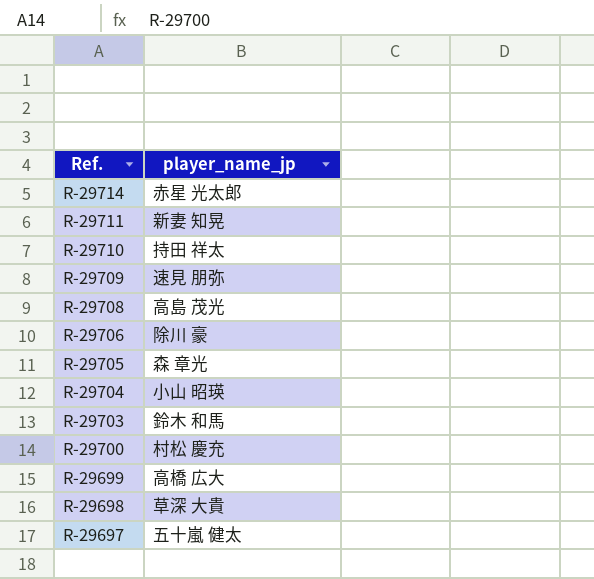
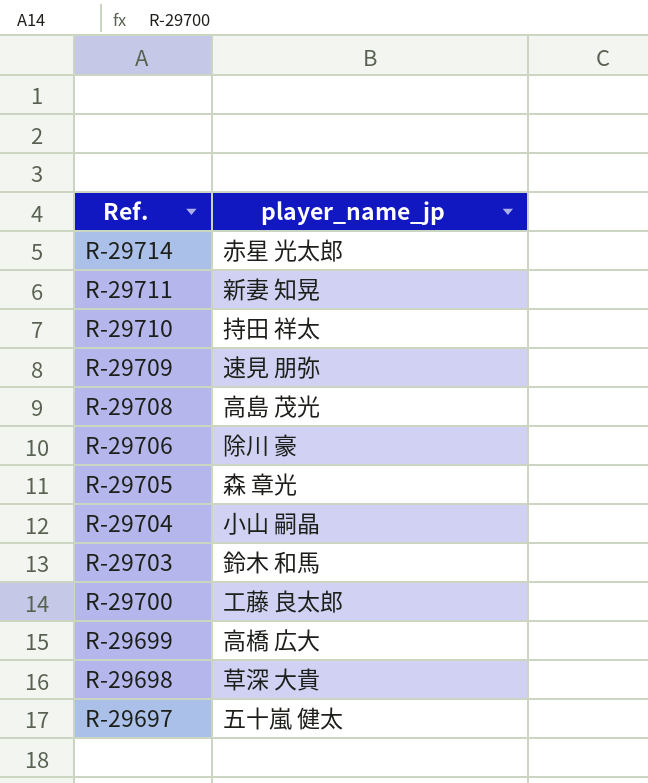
R-29704 | player_name_jp: 小山 昭瑛 -> 小山 嗣晶
R-29700 | player_name_jp: 村松 慶充 -> 工藤 良太郎

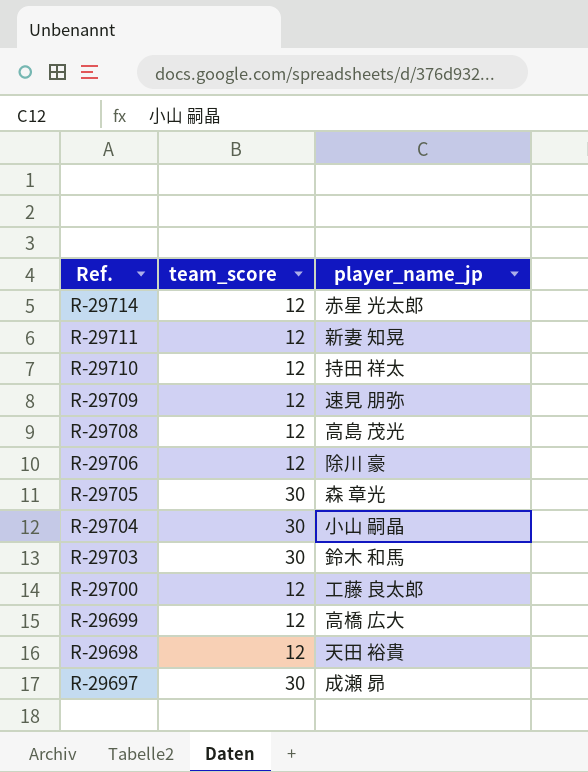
column team_score | position: none -> 2
R-29698 | player_name_jp: 草深 大貴 -> 天田 裕貴
R-29697 | player_name_jp: 五十嵐 健太 -> 成瀬 昴

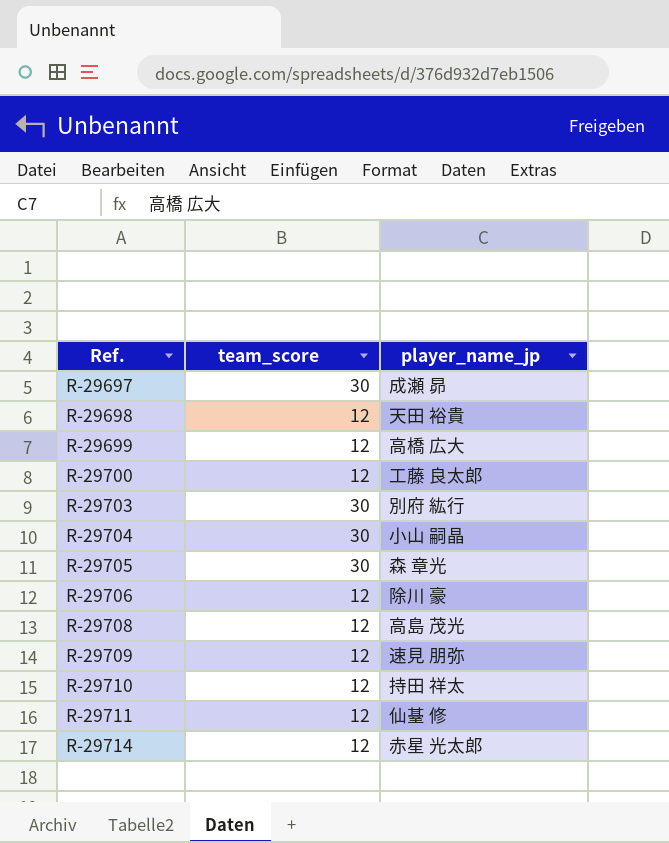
row order: Ref. descending -> Ref. ascending
R-29703 | player_name_jp: 鈴木 和馬 -> 別府 紘行
R-29711 | player_name_jp: 新妻 知晃 -> 仙䑓 修

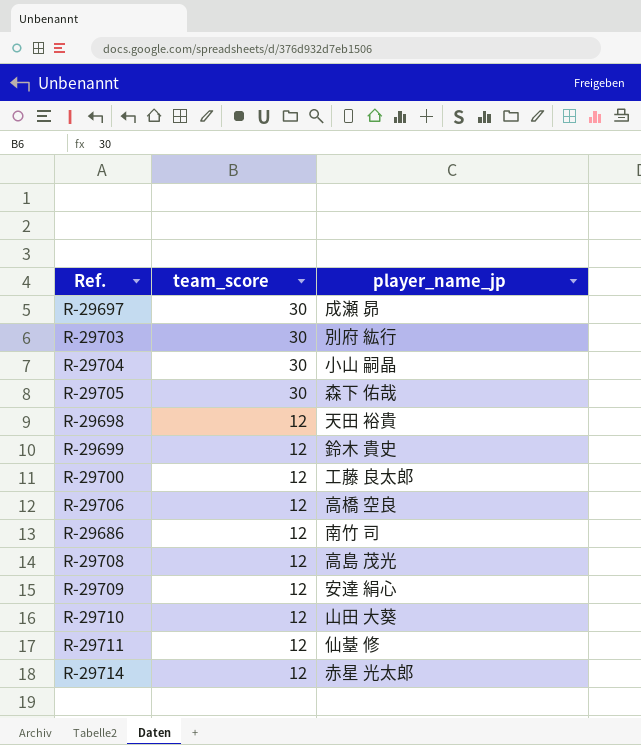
row order: Ref. ascending -> team_score descending
R-29705 | player_name_jp: 森 章光 -> 森下 佑哉
R-29699 | player_name_jp: 高橋 広大 -> 鈴木 貴史
R-29706 | player_name_jp: 除川 豪 -> 高橋 空良
row R-29686: none -> 12 | 南竹 司
R-29709 | player_name_jp: 速見 朋弥 -> 安達 絹心
R-29710 | player_name_jp: 持田 祥太 -> 山田 大葵

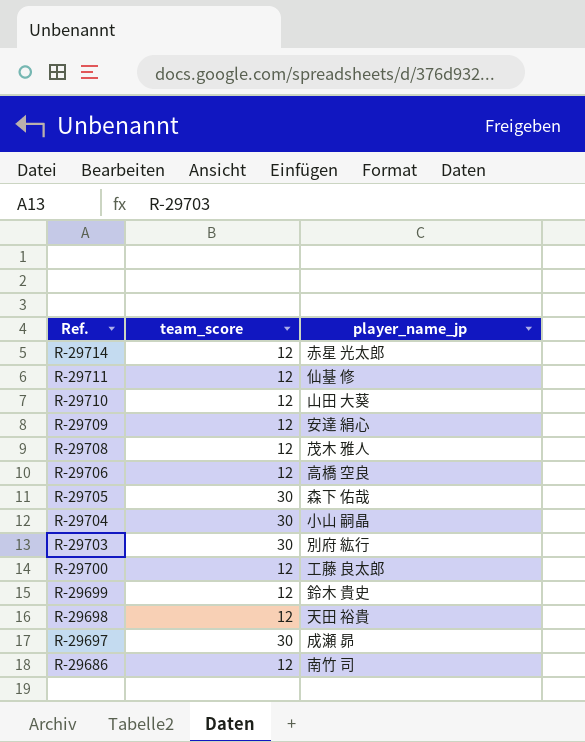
row order: team_score descending -> Ref. descending
R-29708 | player_name_jp: 高島 茂光 -> 茂木 雅人

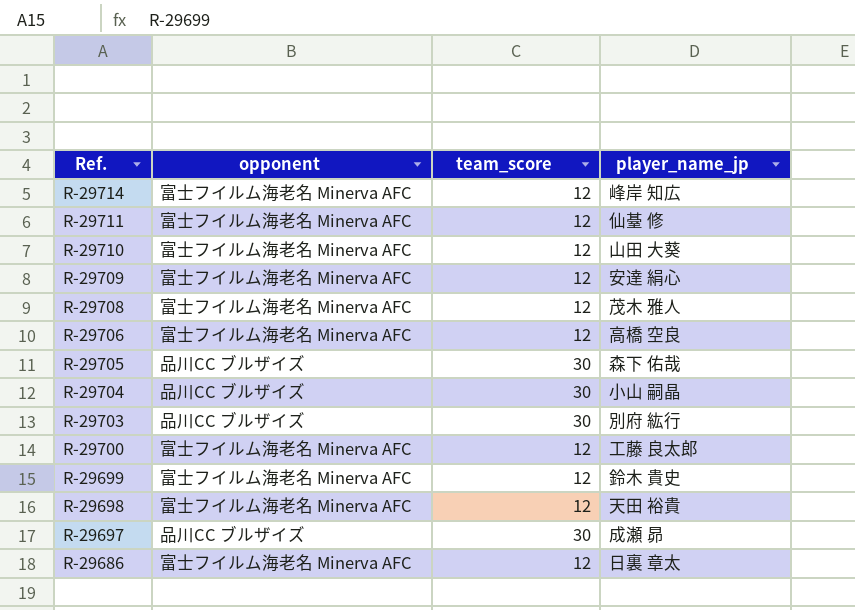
column opponent | position: none -> 2
R-29714 | player_name_jp: 赤星 光太郎 -> 峰岸 知広
R-29686 | player_name_jp: 南竹 司 -> 日裏 章太

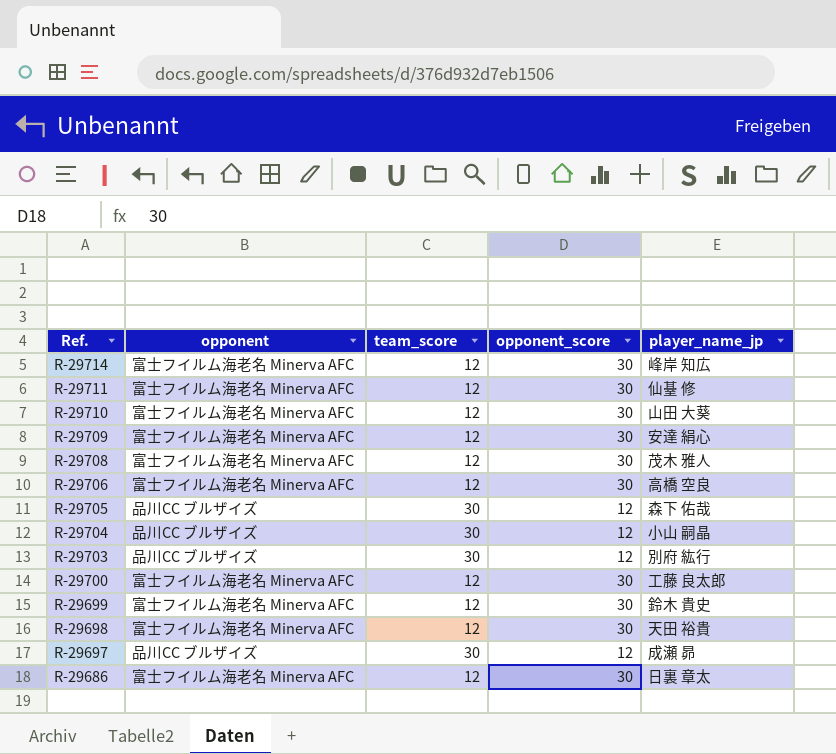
column opponent_score | position: none -> 4

